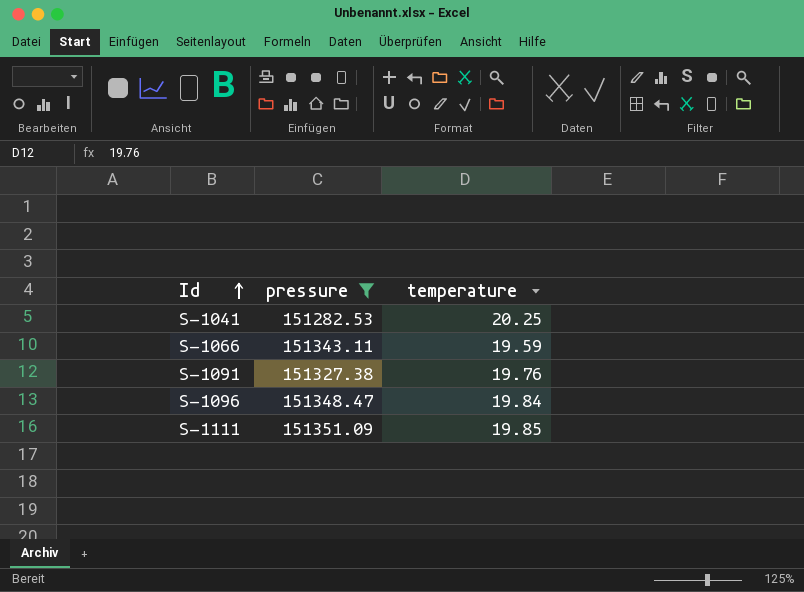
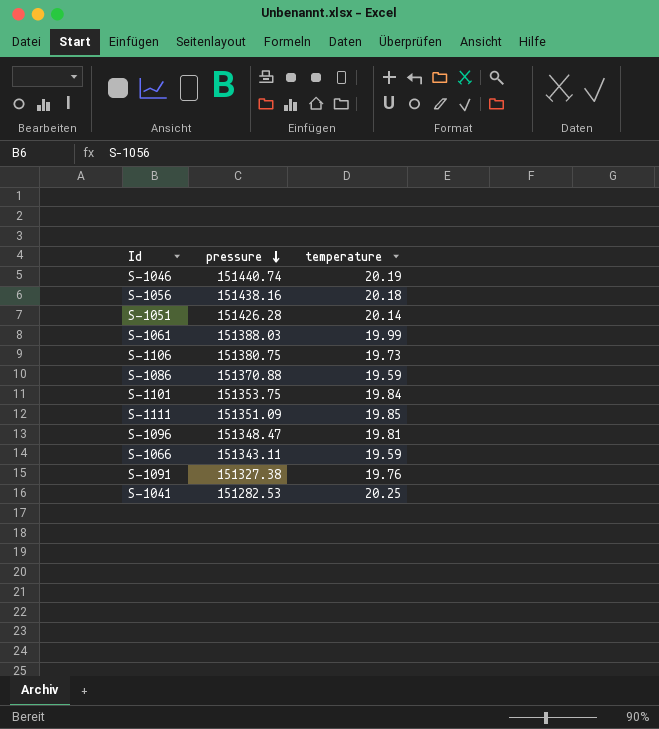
filter: pressure <= 151351.09 -> none
row order: Id ascending -> pressure descending
S-1096 | temperature: 19.84 -> 19.81

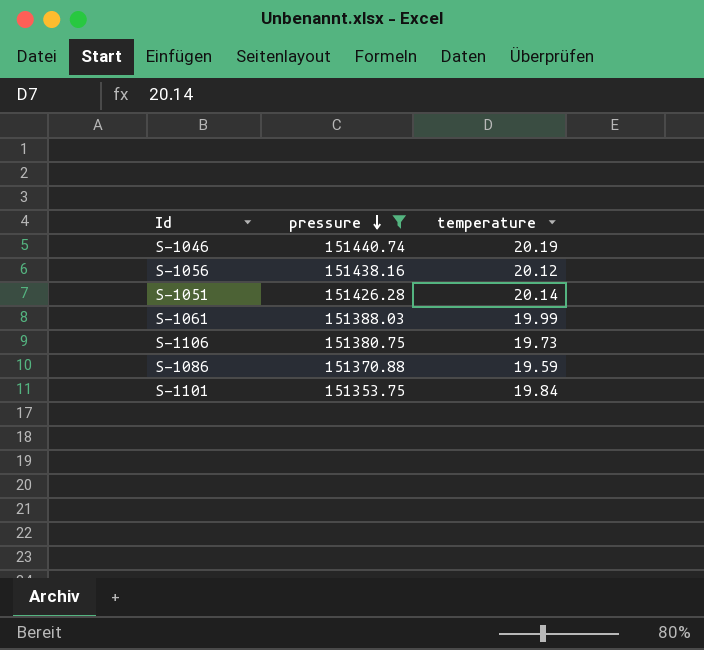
filter: none -> pressure >= 151353.75
S-1056 | temperature: 20.18 -> 20.12

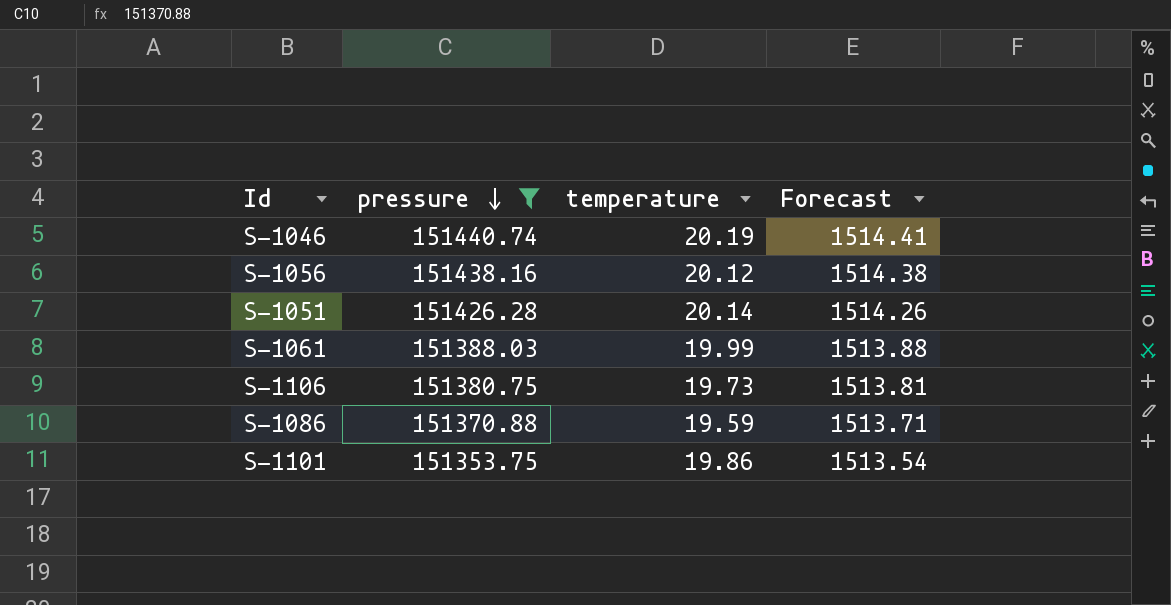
column Forecast | formula: none -> [pressure] * 0.01
S-1101 | temperature: 19.84 -> 19.86

